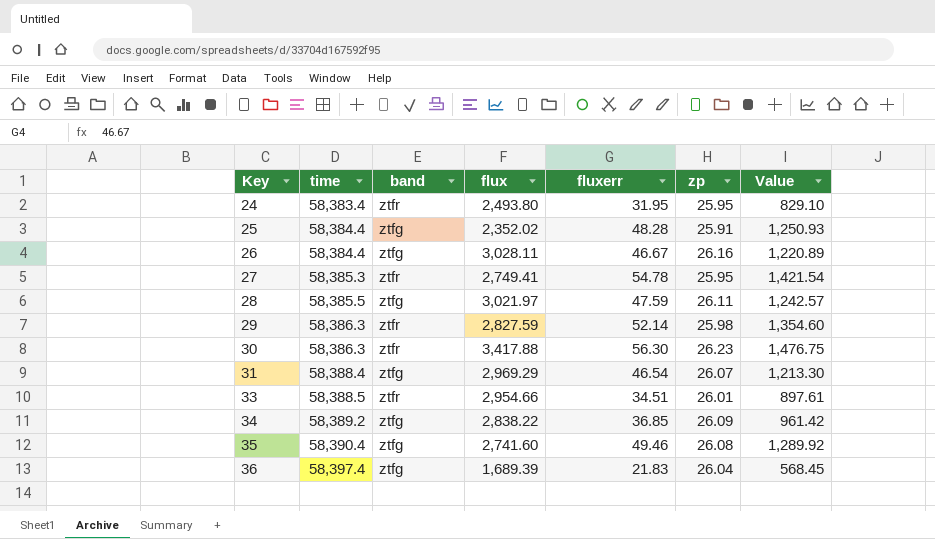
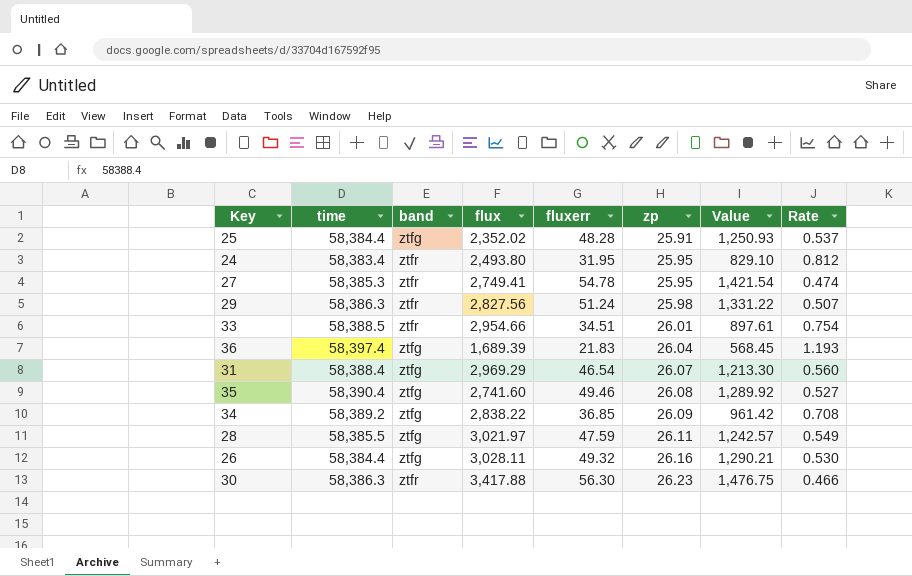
row order: Key ascending -> zp ascending
column Rate | formula: none -> [zp] / [fluxerr]
29 | flux: 2,827.59 -> 2,827.56
29 | fluxerr: 52.14 -> 51.24
29 | Value: 1,354.60 -> 1,331.22
26 | fluxerr: 46.67 -> 49.32
26 | Value: 1,220.89 -> 1,290.21

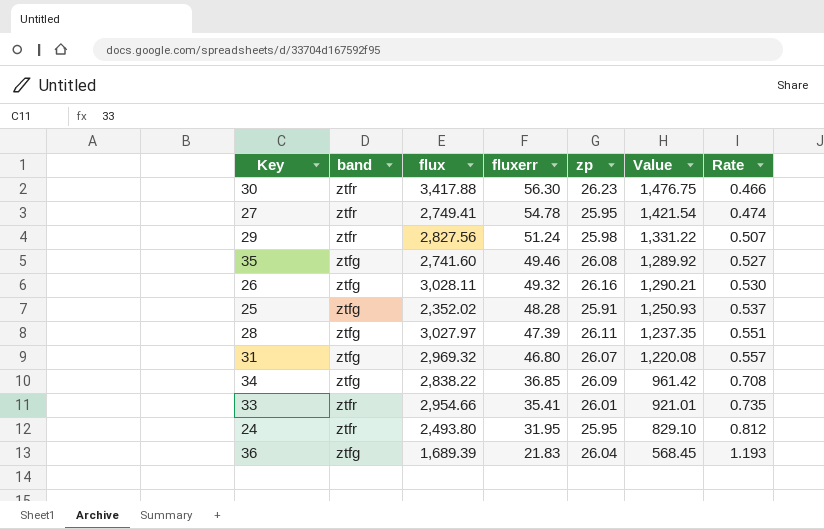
row order: zp ascending -> fluxerr descending
column time | position: 2 -> none
28 | flux: 3,021.97 -> 3,027.97
28 | fluxerr: 47.59 -> 47.39
28 | Value: 1,242.57 -> 1,237.35
28 | Rate: 0.549 -> 0.551
31 | flux: 2,969.29 -> 2,969.32
31 | fluxerr: 46.54 -> 46.80
31 | Value: 1,213.30 -> 1,220.08
31 | Rate: 0.560 -> 0.557
33 | fluxerr: 34.51 -> 35.41
33 | Value: 897.61 -> 921.01
33 | Rate: 0.754 -> 0.735

